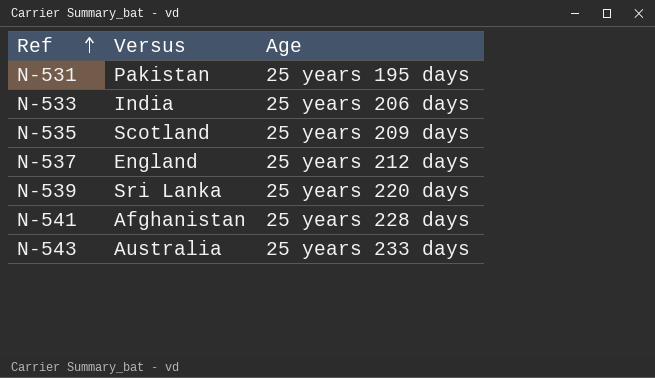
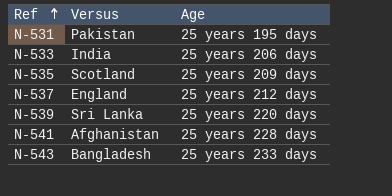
N-543 | Versus: Australia -> Bangladesh

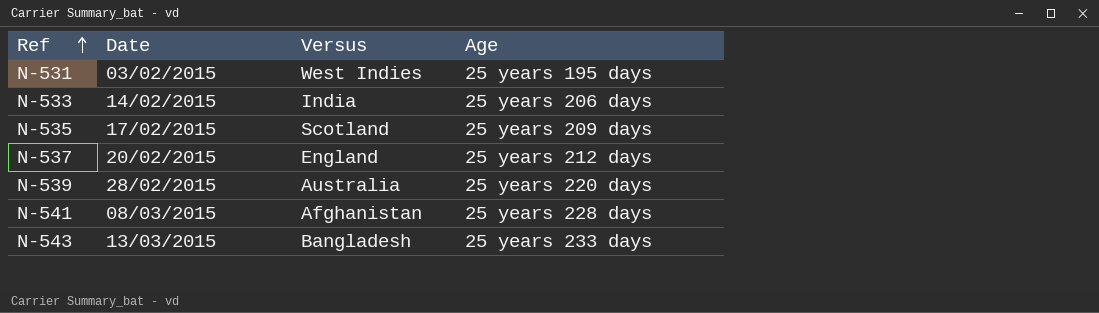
column Date | position: none -> 2
N-531 | Versus: Pakistan -> West Indies
N-539 | Versus: Sri Lanka -> Australia

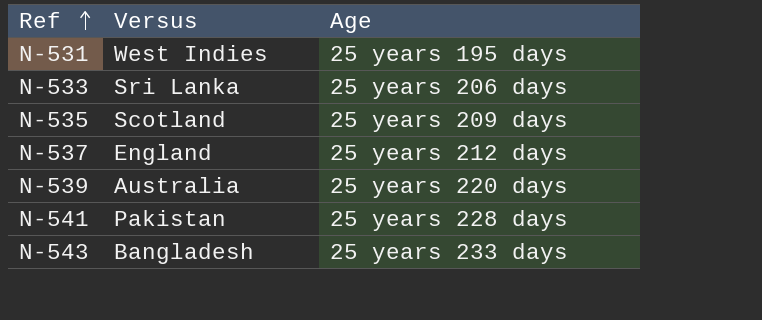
column Date | position: 2 -> none
N-533 | Versus: India -> Sri Lanka
N-541 | Versus: Afghanistan -> Pakistan

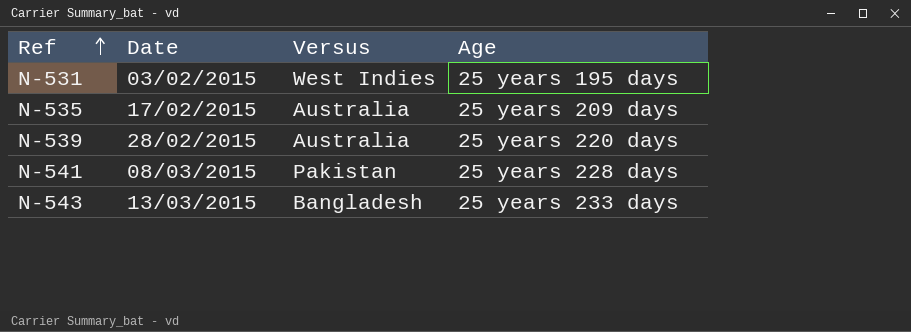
column Date | position: none -> 2
row N-533: Sri Lanka | 25 years 206 days -> none
row N-537: England | 25 years 212 days -> none
N-535 | Versus: Scotland -> Australia

